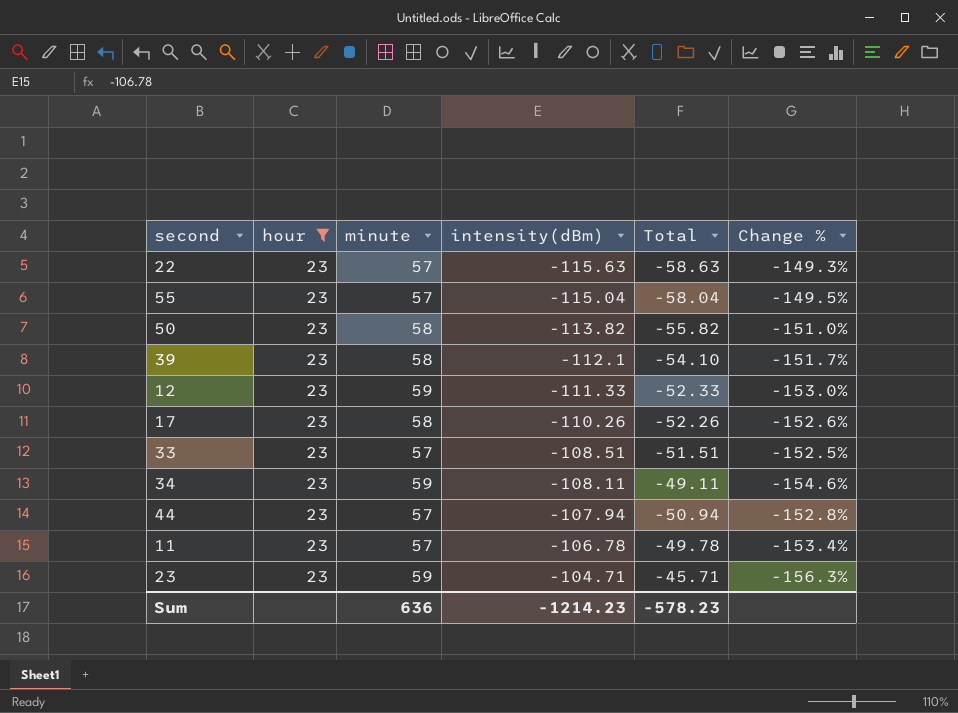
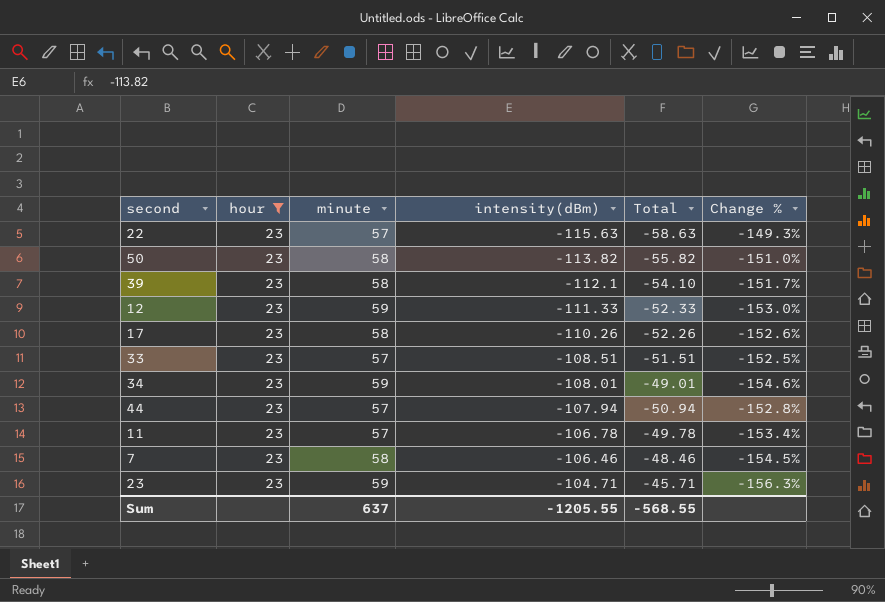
row 55: 23 | 57 | -115.04 | -58.04 | -149.5% -> none
34 | intensity(dBm): -108.11 -> -108.01
34 | Total: -49.11 -> -49.01
row 7: none -> 23 | 58 | -106.46 | -48.46 | -154.5%
Sum | minute: 636 -> 637
Sum | intensity(dBm): -1214.23 -> -1205.55
Sum | Total: -578.23 -> -568.55

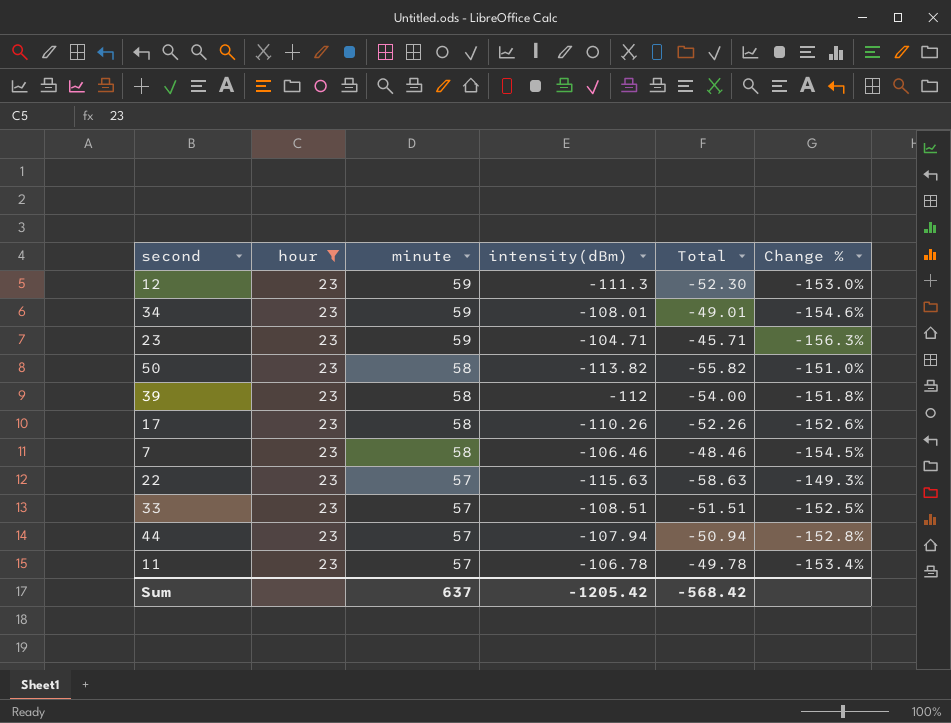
row order: intensity(dBm) ascending -> minute descending
12 | intensity(dBm): -111.33 -> -111.3
12 | Total: -52.33 -> -52.30
39 | intensity(dBm): -112.1 -> -112
39 | Total: -54.10 -> -54.00
39 | Change %: -151.7% -> -151.8%
Sum | intensity(dBm): -1205.55 -> -1205.42
Sum | Total: -568.55 -> -568.42

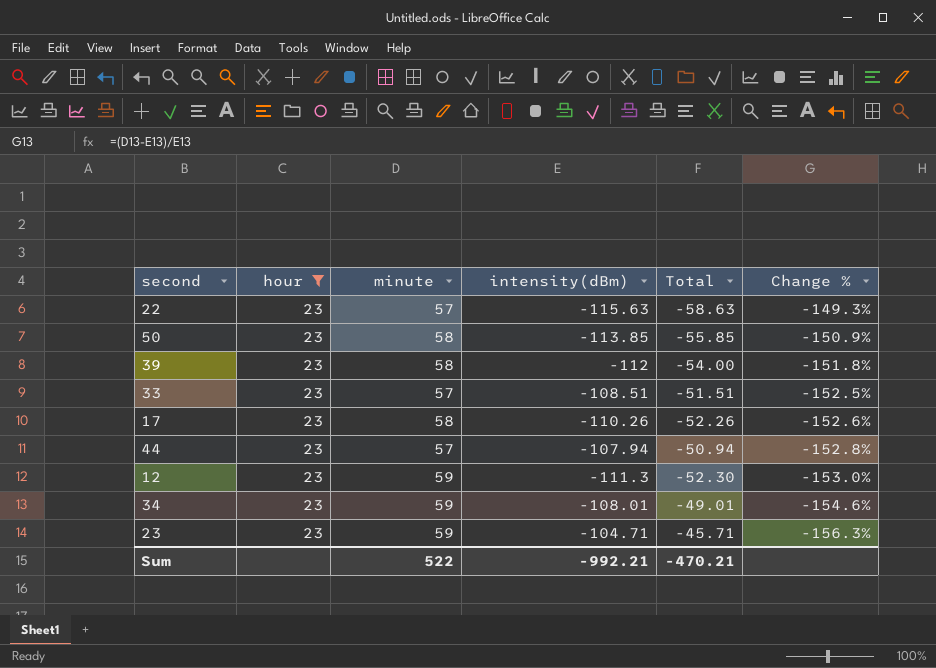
row order: minute descending -> Change % descending
row 7: 23 | 58 | -106.46 | -48.46 | -154.5% -> none
row 11: 23 | 57 | -106.78 | -49.78 | -153.4% -> none
50 | intensity(dBm): -113.82 -> -113.85
50 | Total: -55.82 -> -55.85
50 | Change %: -151.0% -> -150.9%
Sum | minute: 637 -> 522
Sum | intensity(dBm): -1205.42 -> -992.21
Sum | Total: -568.42 -> -470.21

